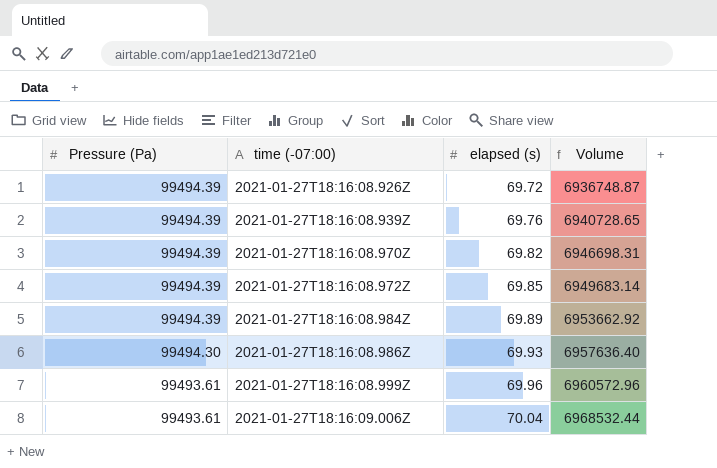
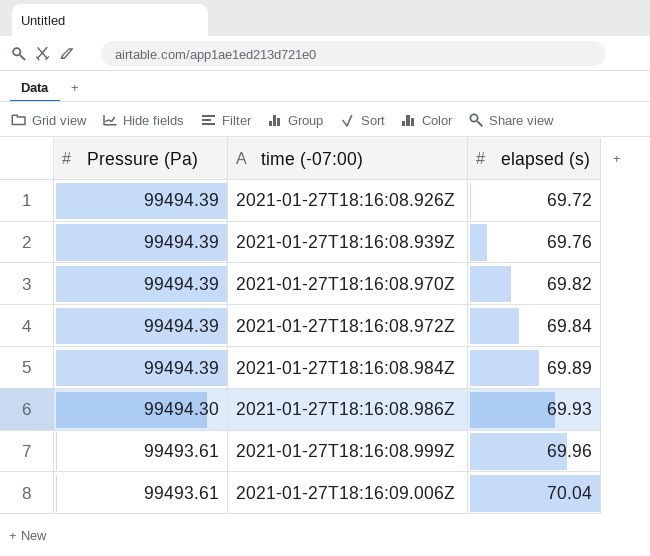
column Volume | formula: [Pressure (Pa)] * [elapsed (s)] -> none
2021-01-27T18:16:08.972Z | elapsed (s): 69.85 -> 69.84

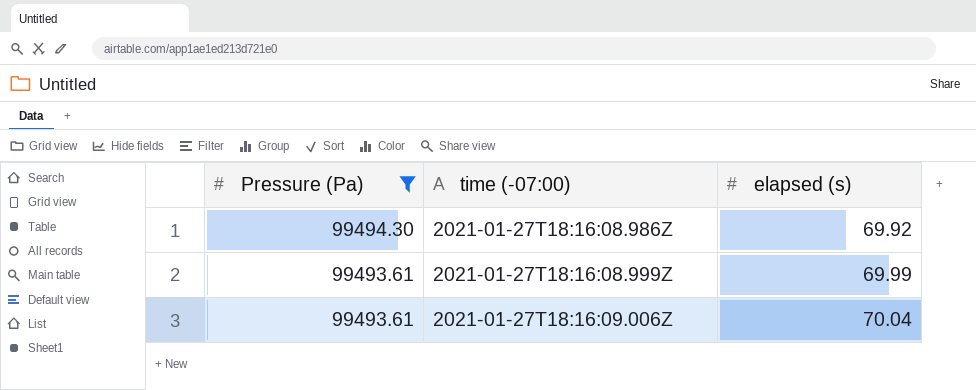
filter: none -> Pressure (Pa) != 99494.39
2021-01-27T18:16:08.986Z | elapsed (s): 69.93 -> 69.92
2021-01-27T18:16:08.999Z | elapsed (s): 69.96 -> 69.99

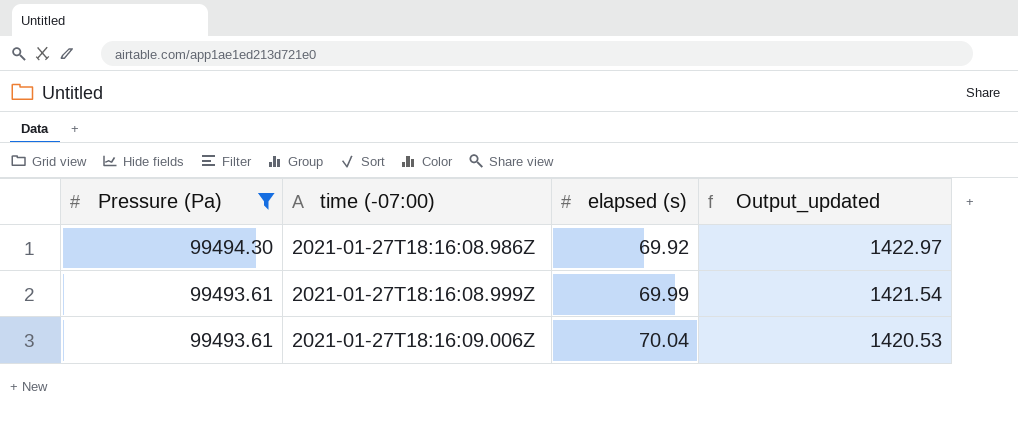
column Output_updated | formula: none -> [Pressure (Pa)] / [elapsed (s)]

